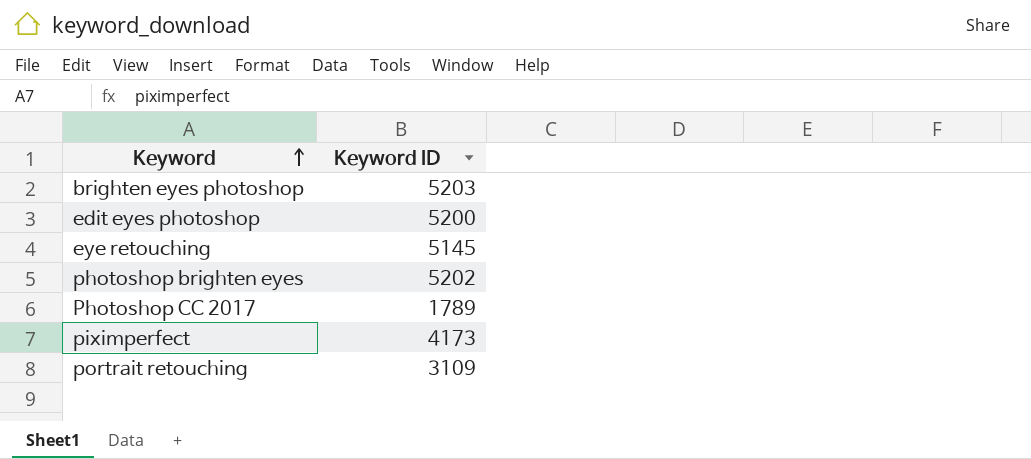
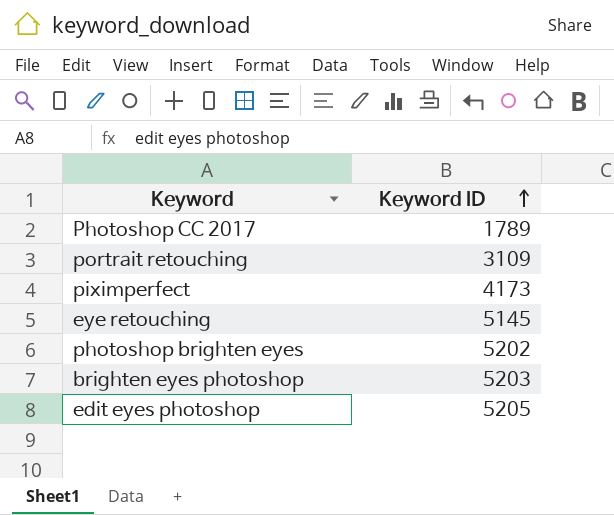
row order: Keyword ascending -> Keyword ID ascending
edit eyes photoshop | Keyword ID: 5200 -> 5205

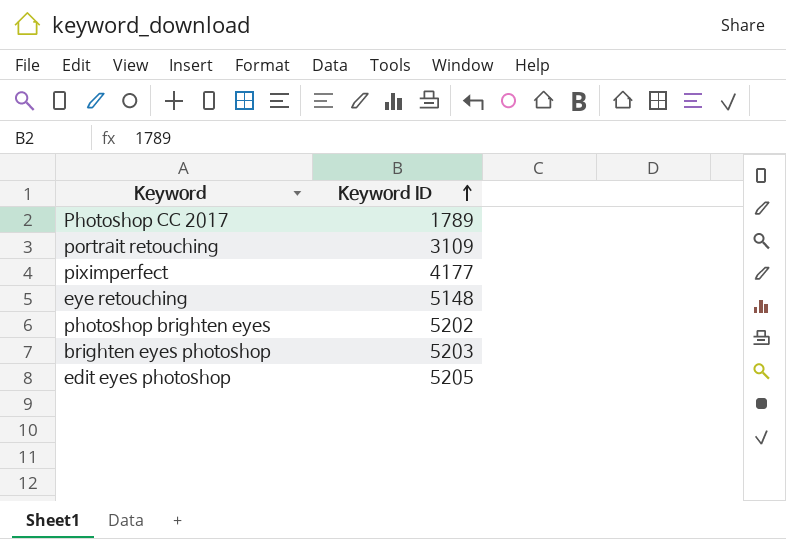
piximperfect | Keyword ID: 4173 -> 4177
eye retouching | Keyword ID: 5145 -> 5148

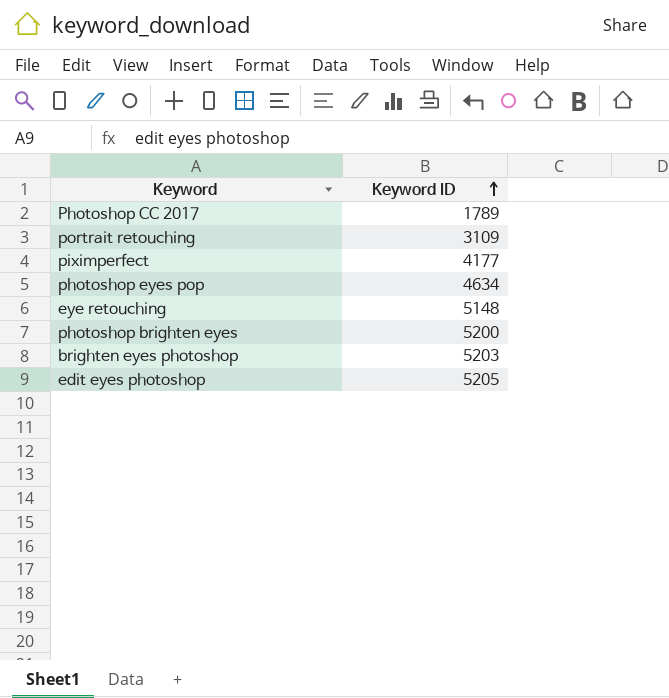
row photoshop eyes pop: none -> 4634
photoshop brighten eyes | Keyword ID: 5202 -> 5200

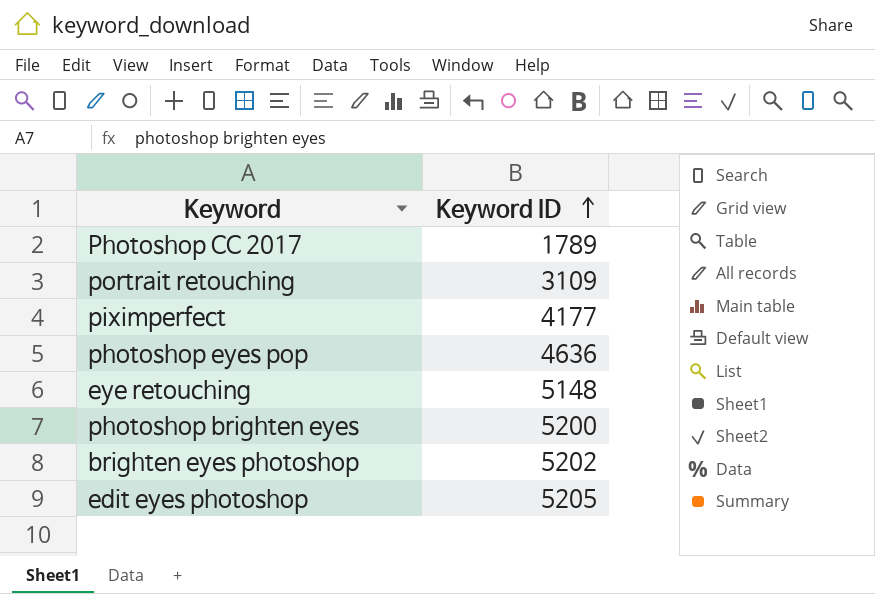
photoshop eyes pop | Keyword ID: 4634 -> 4636
brighten eyes photoshop | Keyword ID: 5203 -> 5202

